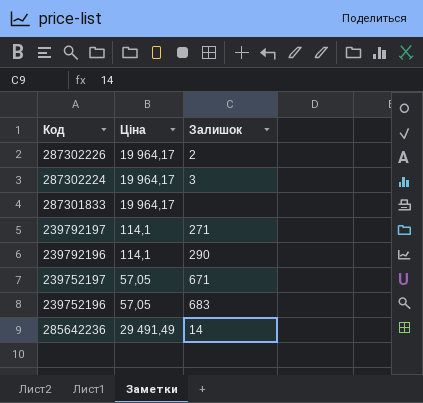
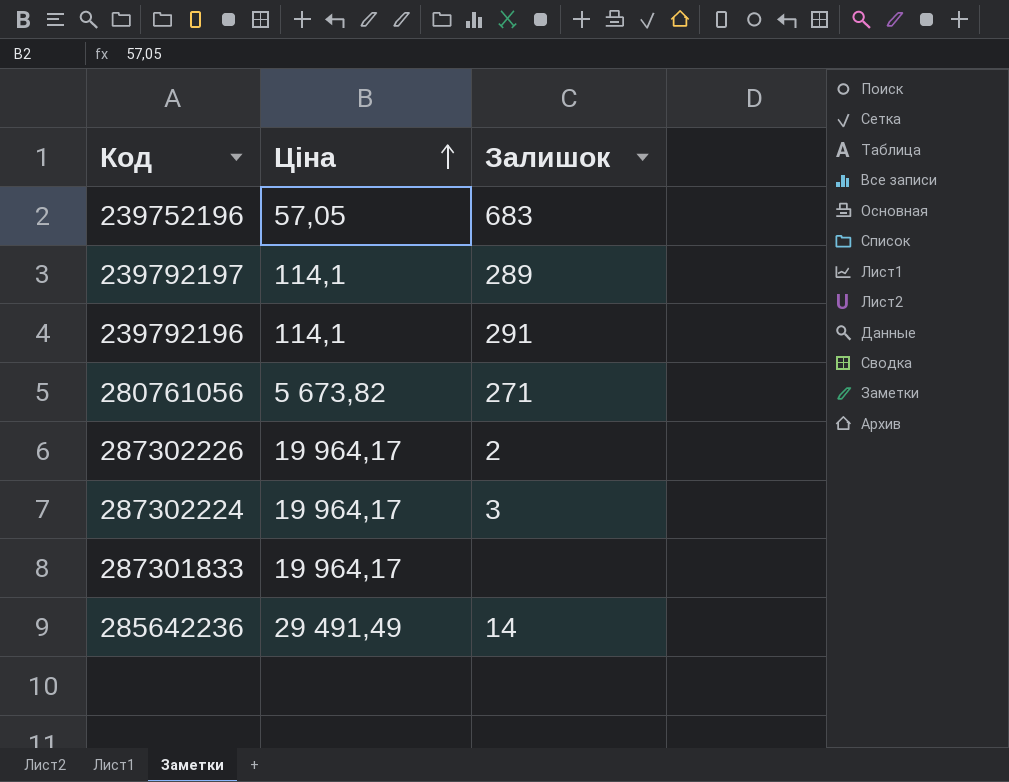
row order: none -> Ціна ascending
row 239752197: 57,05 | 671 -> none
239792197 | Залишок: 271 -> 289
239792196 | Залишок: 290 -> 291
row 280761056: none -> 5 673,82 | 271

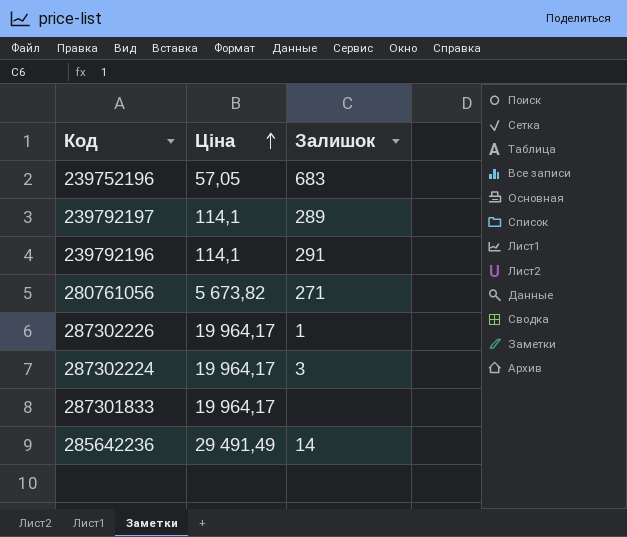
287302226 | Залишок: 2 -> 1

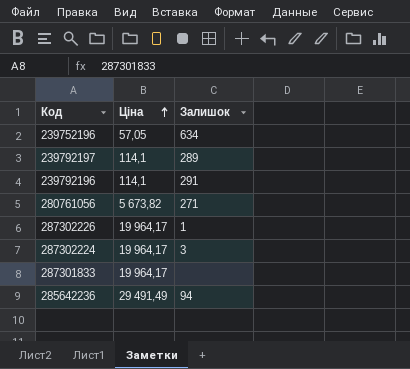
239752196 | Залишок: 683 -> 634
285642236 | Залишок: 14 -> 94

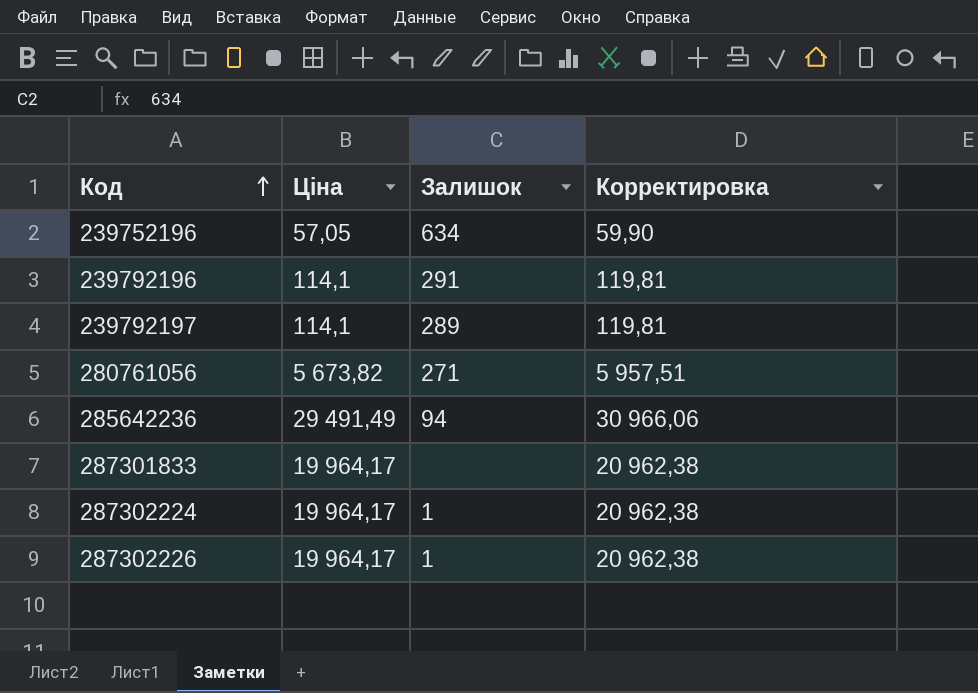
row order: Ціна ascending -> Код ascending
column Корректировка | formula: none -> [Ціна] * 1,05
287302224 | Залишок: 3 -> 1

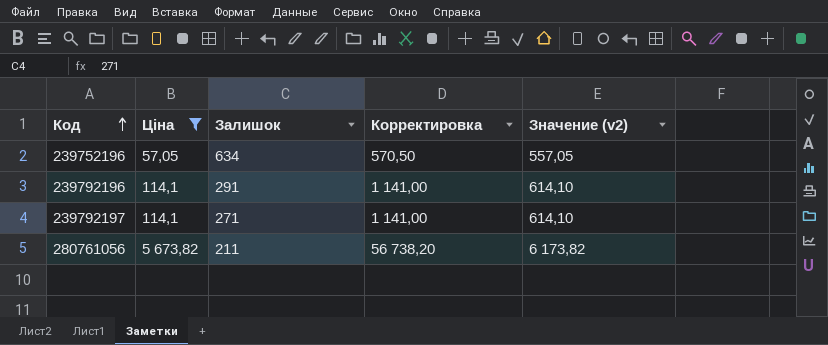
filter: none -> Ціна <= 5 673,82
column Корректировка | formula: [Ціна] * 1,05 -> [Ціна] * 10
column Значение (v2) | formula: none -> [Ціна] + 500
239792197 | Залишок: 289 -> 271
280761056 | Залишок: 271 -> 211

